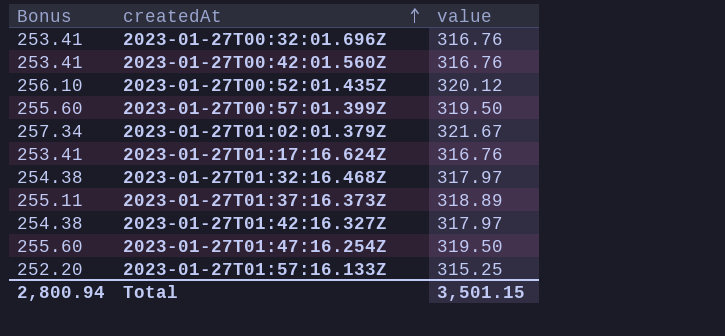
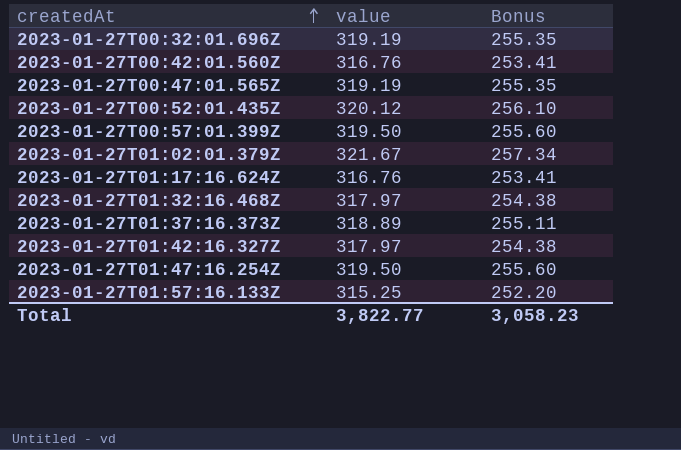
column Bonus | position: 1 -> 3
2023-01-27T00:32:01.696Z | value: 316.76 -> 319.19
2023-01-27T00:32:01.696Z | Bonus: 253.41 -> 255.35
row 2023-01-27T00:47:01.565Z: none -> 319.19 | 255.35
Total | value: 3,501.15 -> 3,822.77
Total | Bonus: 2,800.94 -> 3,058.23

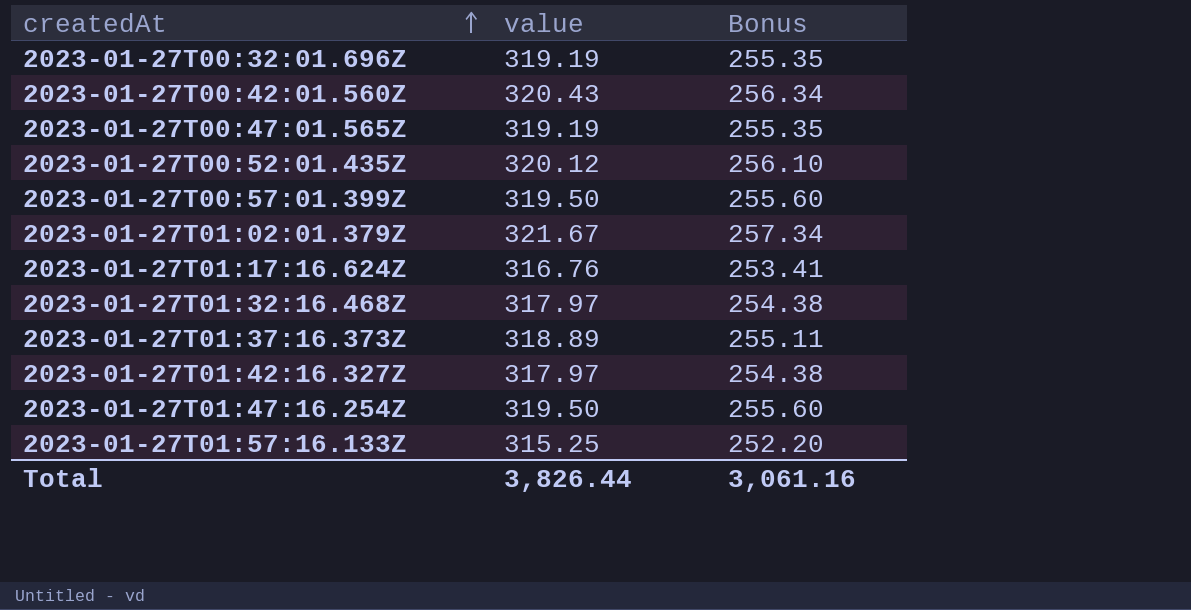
2023-01-27T00:42:01.560Z | value: 316.76 -> 320.43
2023-01-27T00:42:01.560Z | Bonus: 253.41 -> 256.34
Total | value: 3,822.77 -> 3,826.44
Total | Bonus: 3,058.23 -> 3,061.16

